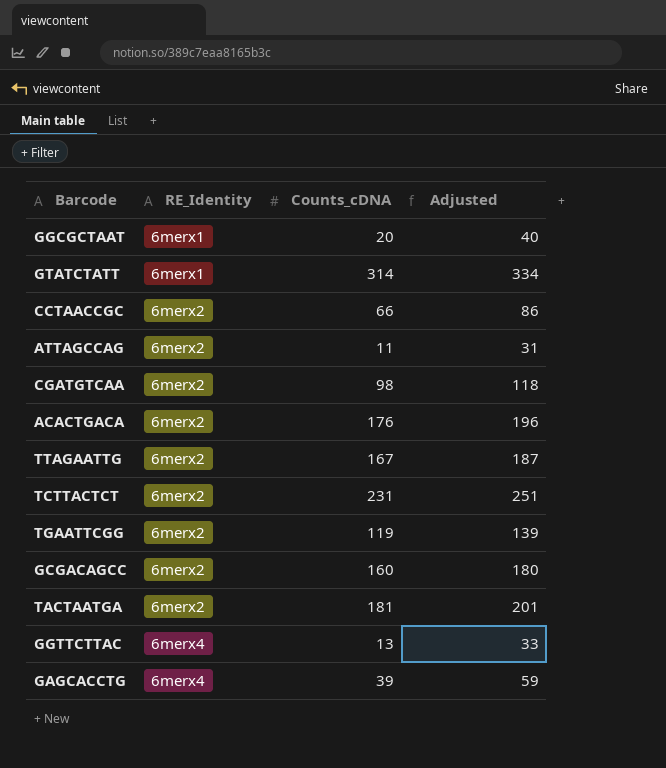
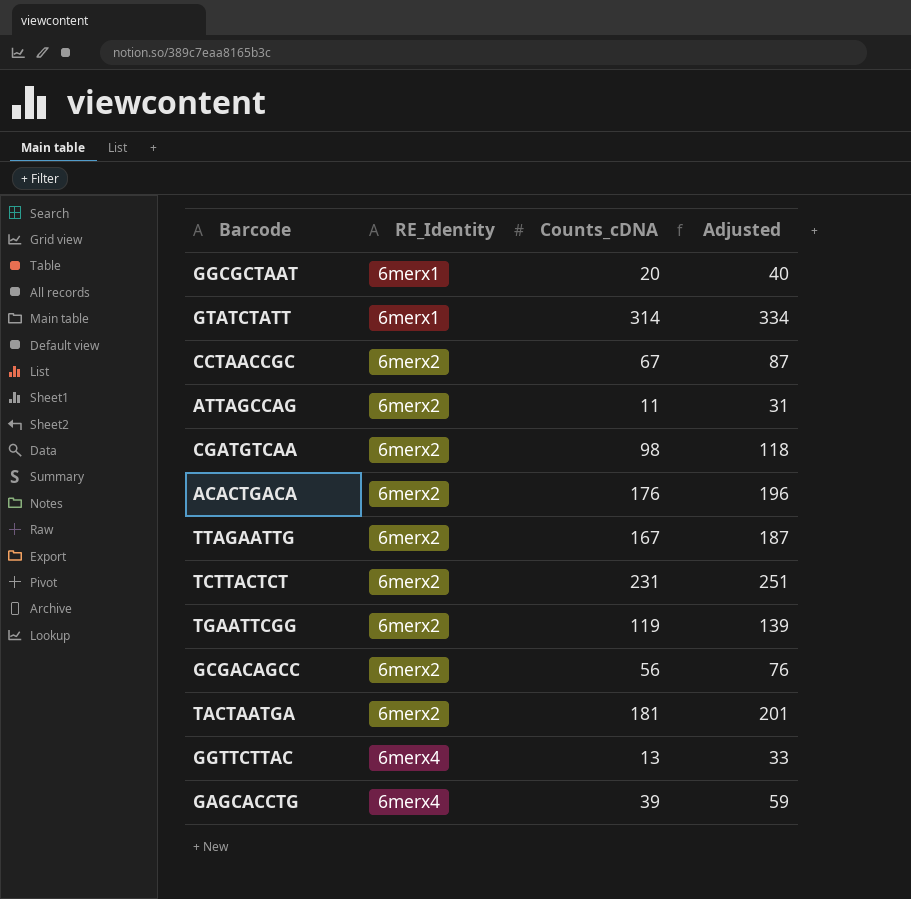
CCTAACCGC | Counts_cDNA: 66 -> 67
CCTAACCGC | Adjusted: 86 -> 87
GCGACAGCC | Counts_cDNA: 160 -> 56
GCGACAGCC | Adjusted: 180 -> 76

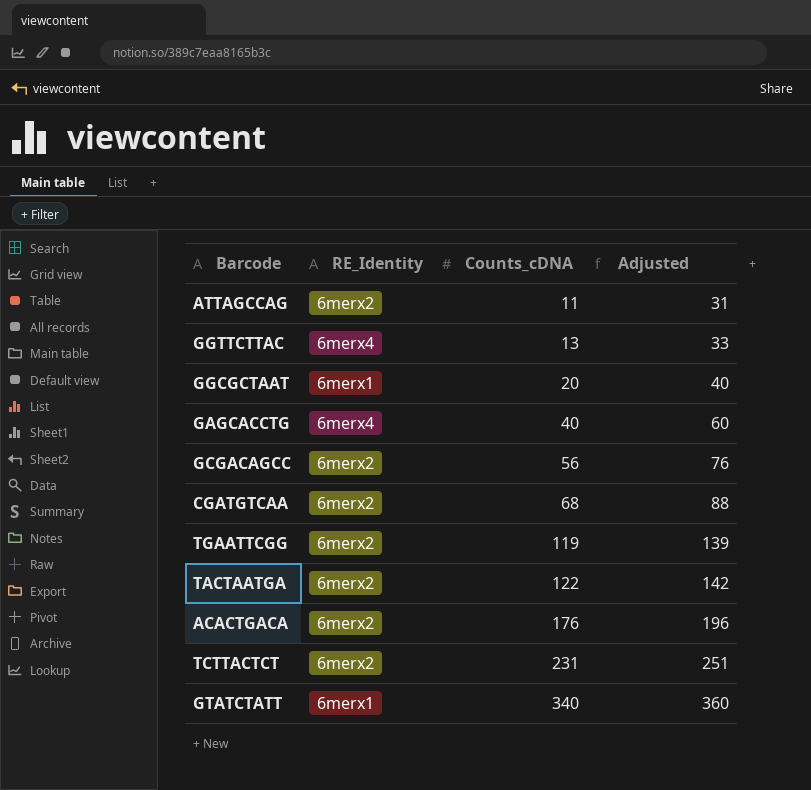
row order: RE_Identity ascending -> Counts_cDNA ascending
row CCTAACCGC: 6merx2 | 67 | 87 -> none
row TTAGAATTG: 6merx2 | 167 | 187 -> none
GAGCACCTG | Counts_cDNA: 39 -> 40
GAGCACCTG | Adjusted: 59 -> 60
CGATGTCAA | Counts_cDNA: 98 -> 68
CGATGTCAA | Adjusted: 118 -> 88
TACTAATGA | Counts_cDNA: 181 -> 122
TACTAATGA | Adjusted: 201 -> 142
GTATCTATT | Counts_cDNA: 314 -> 340
GTATCTATT | Adjusted: 334 -> 360

